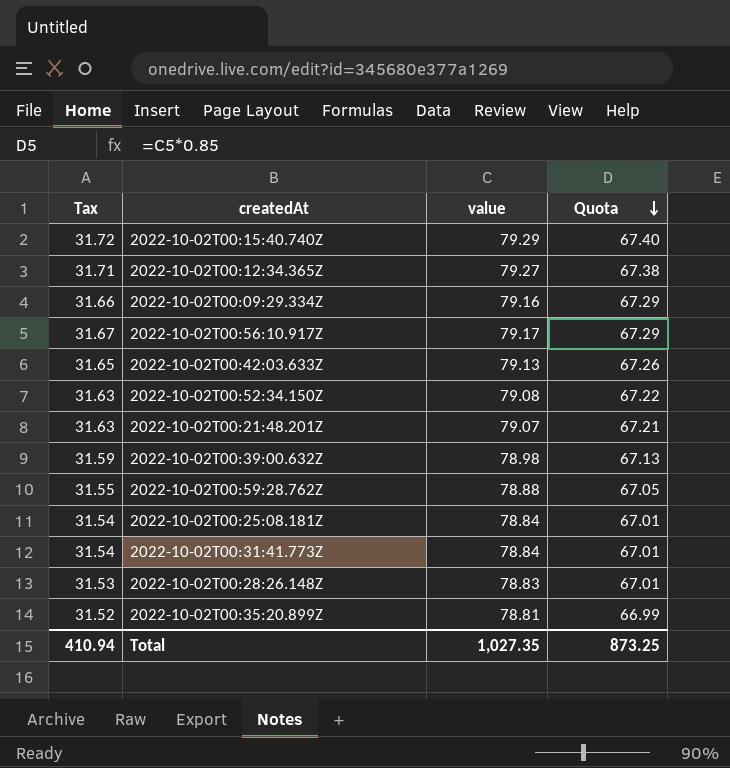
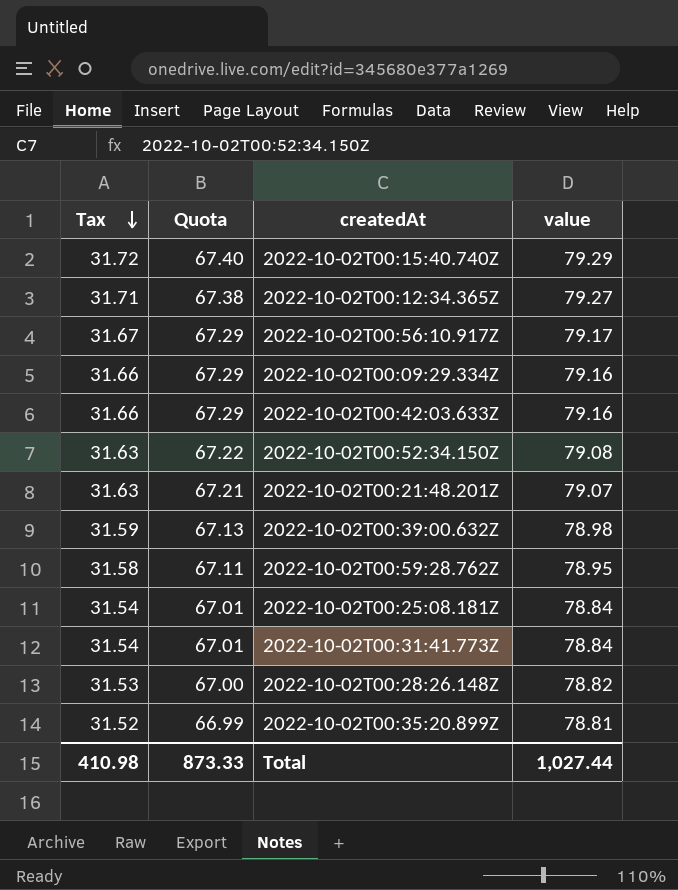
row order: Quota descending -> Tax descending
column Quota | position: 4 -> 2
2022-10-02T00:42:03.633Z | Tax: 31.65 -> 31.66
2022-10-02T00:42:03.633Z | Quota: 67.26 -> 67.29
2022-10-02T00:42:03.633Z | value: 79.13 -> 79.16
2022-10-02T00:59:28.762Z | Tax: 31.55 -> 31.58
2022-10-02T00:59:28.762Z | Quota: 67.05 -> 67.11
2022-10-02T00:59:28.762Z | value: 78.88 -> 78.95
2022-10-02T00:28:26.148Z | Quota: 67.01 -> 67.00
2022-10-02T00:28:26.148Z | value: 78.83 -> 78.82
Total | Tax: 410.94 -> 410.98
Total | Quota: 873.25 -> 873.33
Total | value: 1,027.35 -> 1,027.44

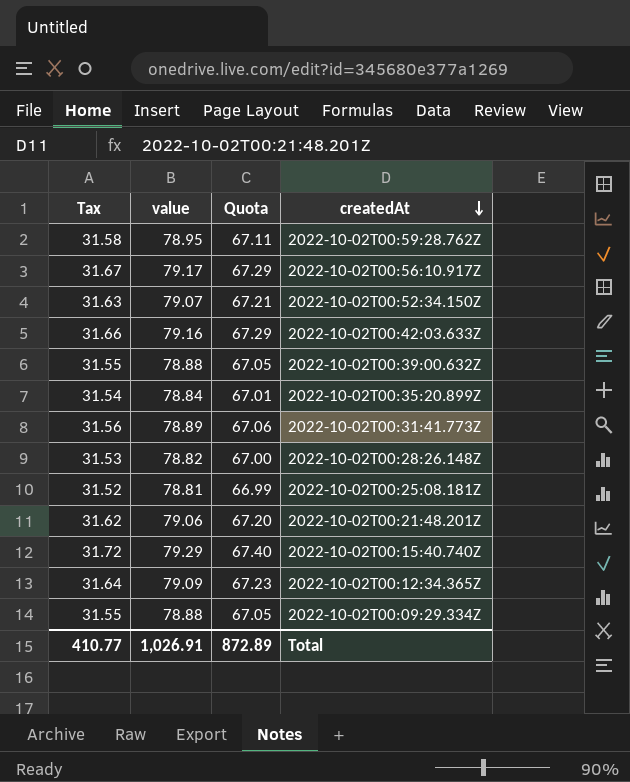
row order: Tax descending -> createdAt descending
column value | position: 4 -> 2
2022-10-02T00:52:34.150Z | value: 79.08 -> 79.07
2022-10-02T00:52:34.150Z | Quota: 67.22 -> 67.21
2022-10-02T00:39:00.632Z | Tax: 31.59 -> 31.55
2022-10-02T00:39:00.632Z | value: 78.98 -> 78.88
2022-10-02T00:39:00.632Z | Quota: 67.13 -> 67.05
2022-10-02T00:35:20.899Z | Tax: 31.52 -> 31.54
2022-10-02T00:35:20.899Z | value: 78.81 -> 78.84
2022-10-02T00:35:20.899Z | Quota: 66.99 -> 67.01
2022-10-02T00:31:41.773Z | Tax: 31.54 -> 31.56
2022-10-02T00:31:41.773Z | value: 78.84 -> 78.89
2022-10-02T00:31:41.773Z | Quota: 67.01 -> 67.06
2022-10-02T00:25:08.181Z | Tax: 31.54 -> 31.52
2022-10-02T00:25:08.181Z | value: 78.84 -> 78.81
2022-10-02T00:25:08.181Z | Quota: 67.01 -> 66.99
2022-10-02T00:21:48.201Z | Tax: 31.63 -> 31.62
2022-10-02T00:21:48.201Z | value: 79.07 -> 79.06
2022-10-02T00:21:48.201Z | Quota: 67.21 -> 67.20
2022-10-02T00:12:34.365Z | Tax: 31.71 -> 31.64
2022-10-02T00:12:34.365Z | value: 79.27 -> 79.09
2022-10-02T00:12:34.365Z | Quota: 67.38 -> 67.23
2022-10-02T00:09:29.334Z | Tax: 31.66 -> 31.55
2022-10-02T00:09:29.334Z | value: 79.16 -> 78.88
2022-10-02T00:09:29.334Z | Quota: 67.29 -> 67.05
Total | Tax: 410.98 -> 410.77
Total | value: 1,027.44 -> 1,026.91
Total | Quota: 873.33 -> 872.89

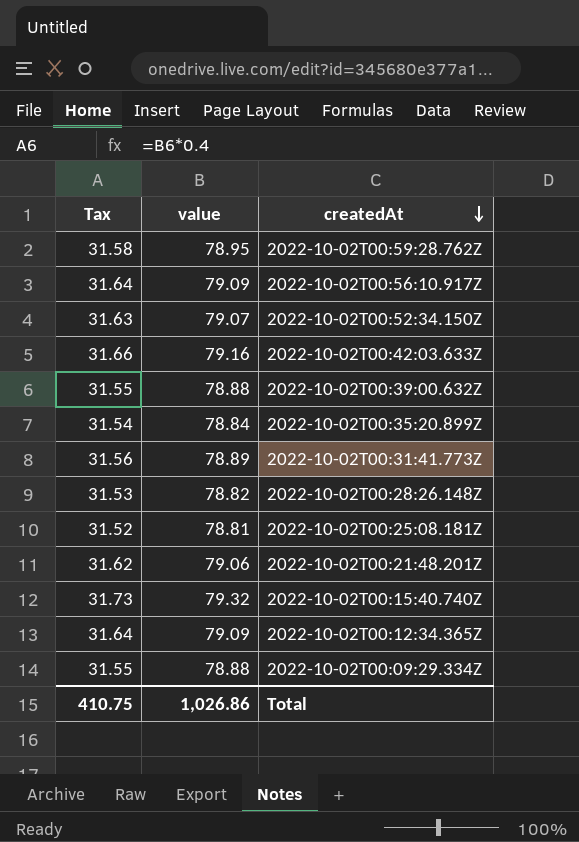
column Quota | formula: [value] * 0.85 -> none
2022-10-02T00:56:10.917Z | Tax: 31.67 -> 31.64
2022-10-02T00:56:10.917Z | value: 79.17 -> 79.09
2022-10-02T00:15:40.740Z | Tax: 31.72 -> 31.73
2022-10-02T00:15:40.740Z | value: 79.29 -> 79.32
Total | Tax: 410.77 -> 410.75
Total | value: 1,026.91 -> 1,026.86

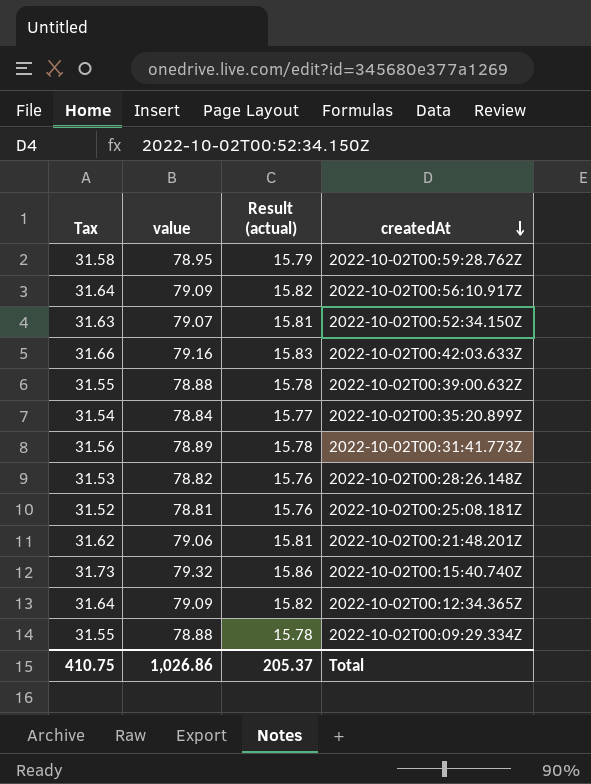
column Result (actual) | formula: none -> [value] * 0.2

